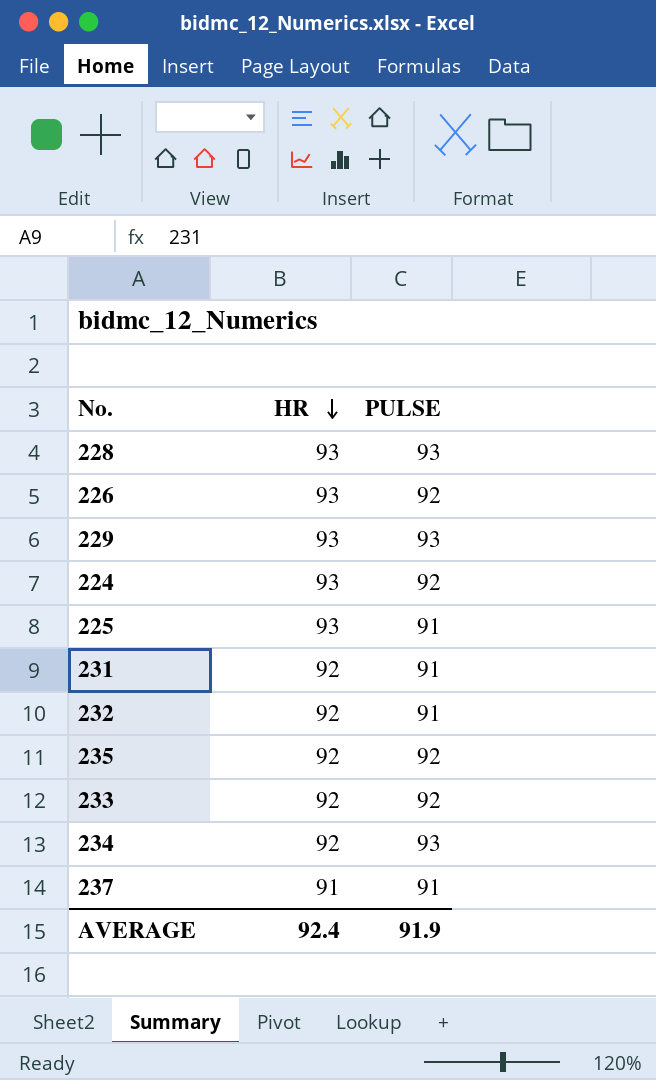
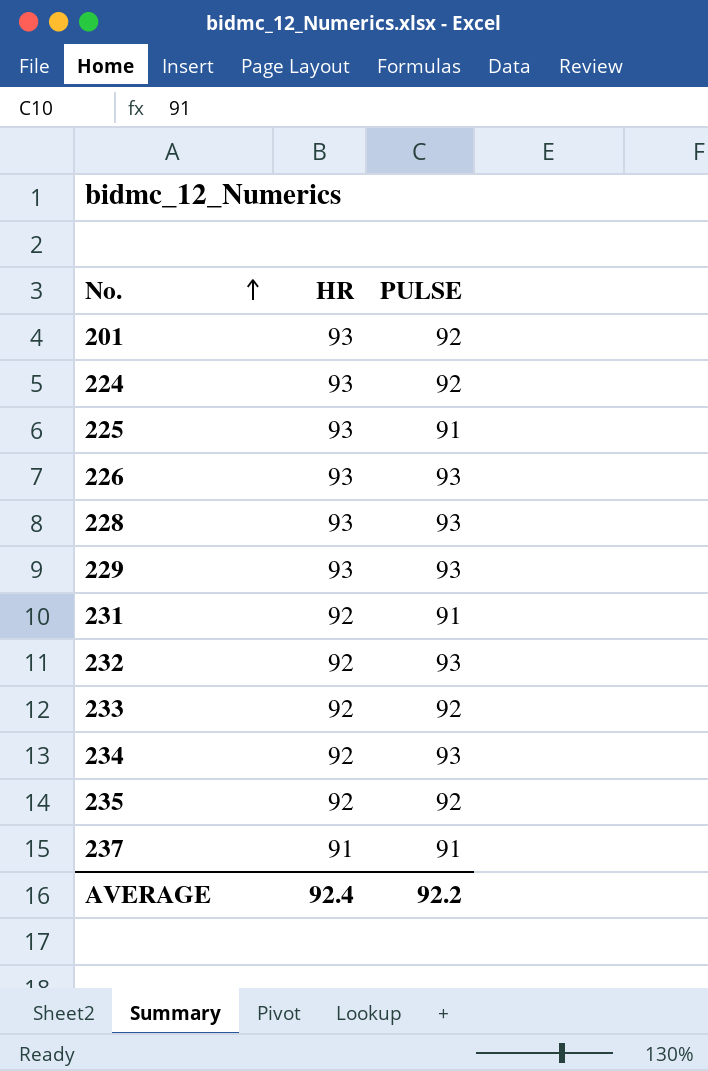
row order: HR descending -> No. ascending
row 201: none -> 93 | 92
226 | PULSE: 92 -> 93
232 | PULSE: 91 -> 93
AVERAGE | PULSE: 91.9 -> 92.2

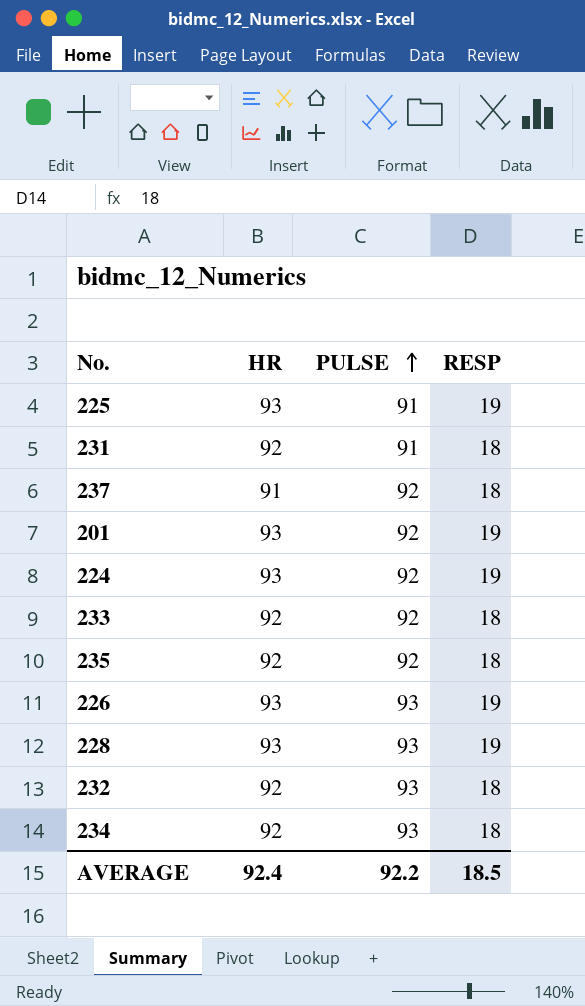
row order: No. ascending -> PULSE ascending
column RESP | position: none -> 4
row 229: 93 | 93 -> none
237 | PULSE: 91 -> 92

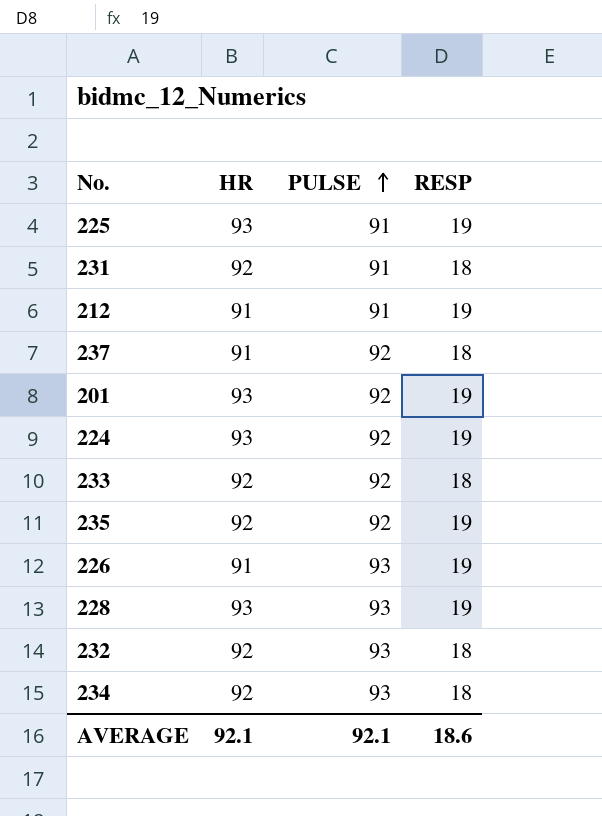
row 212: none -> 91 | 91 | 19
235 | RESP: 18 -> 19
226 | HR: 93 -> 91
AVERAGE | HR: 92.4 -> 92.1
AVERAGE | PULSE: 92.2 -> 92.1
AVERAGE | RESP: 18.5 -> 18.6

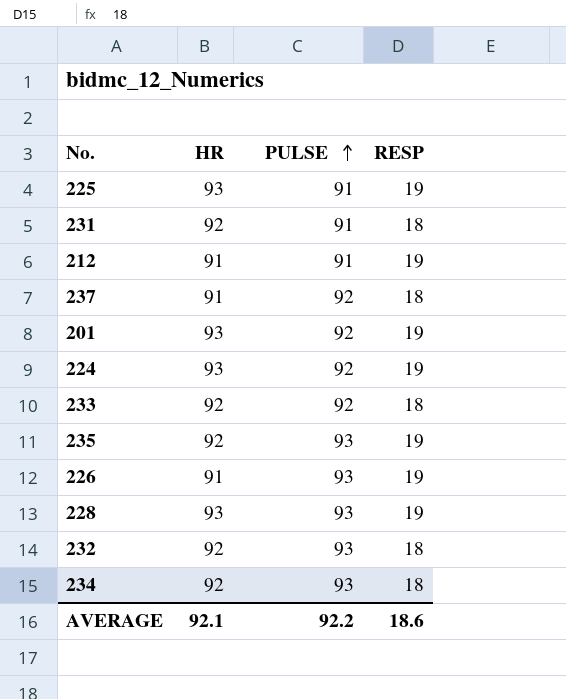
235 | PULSE: 92 -> 93
AVERAGE | PULSE: 92.1 -> 92.2

